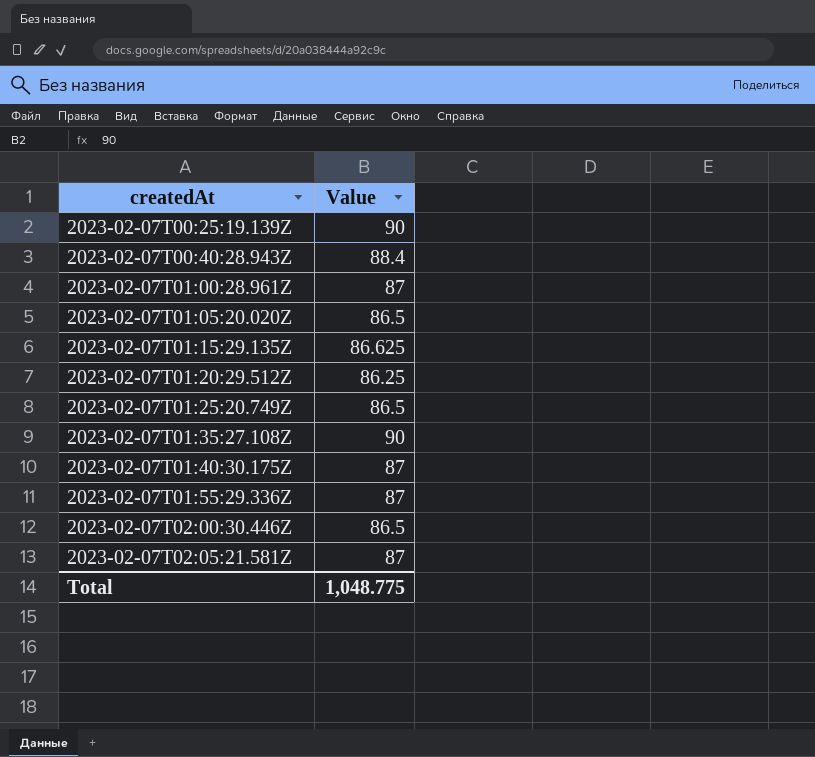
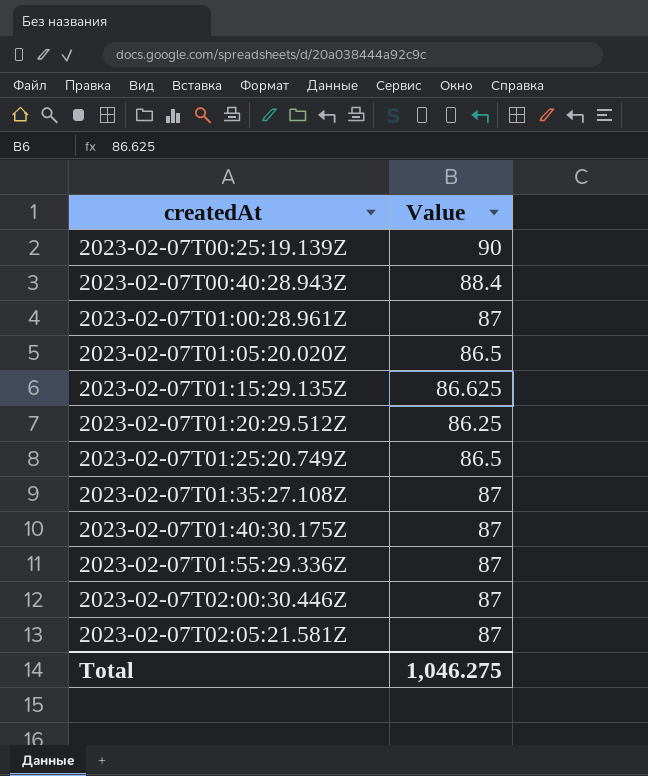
2023-02-07T01:35:27.108Z | Value: 90 -> 87
2023-02-07T02:00:30.446Z | Value: 86.5 -> 87
Total | Value: 1,048.775 -> 1,046.275

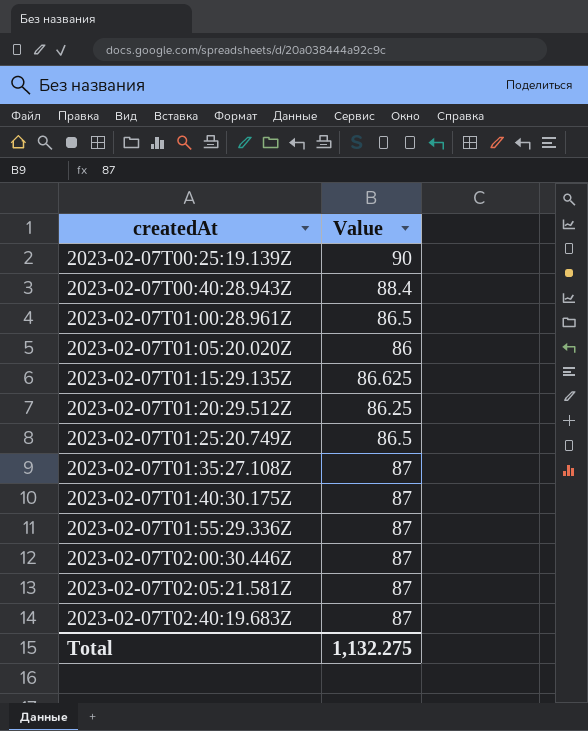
2023-02-07T01:00:28.961Z | Value: 87 -> 86.5
2023-02-07T01:05:20.020Z | Value: 86.5 -> 86
row 2023-02-07T02:40:19.683Z: none -> 87
Total | Value: 1,046.275 -> 1,132.275

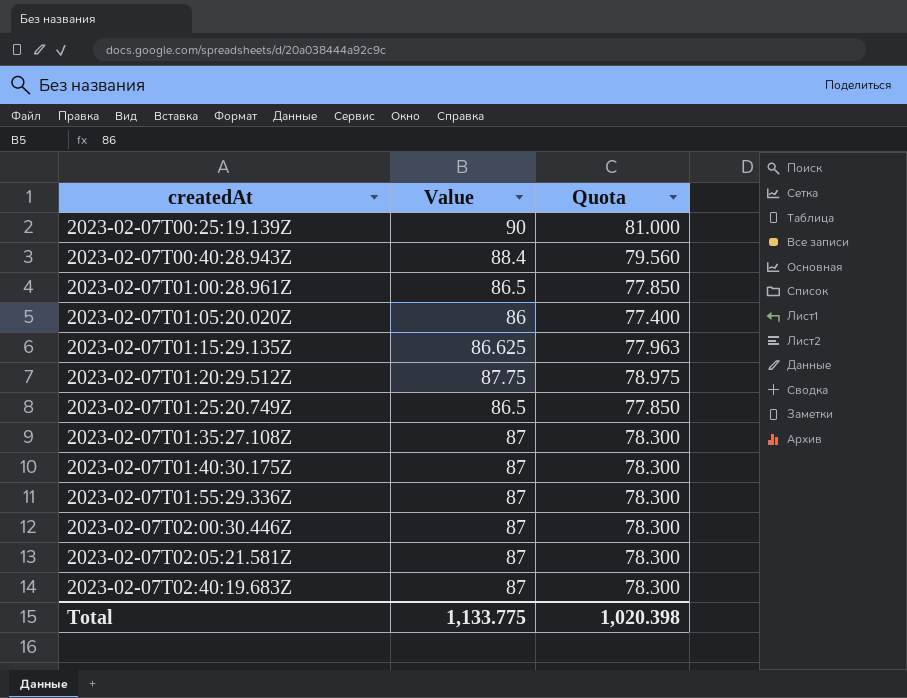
column Quota | formula: none -> [Value] * 0.9
2023-02-07T01:20:29.512Z | Value: 86.25 -> 87.75
Total | Value: 1,132.275 -> 1,133.775

